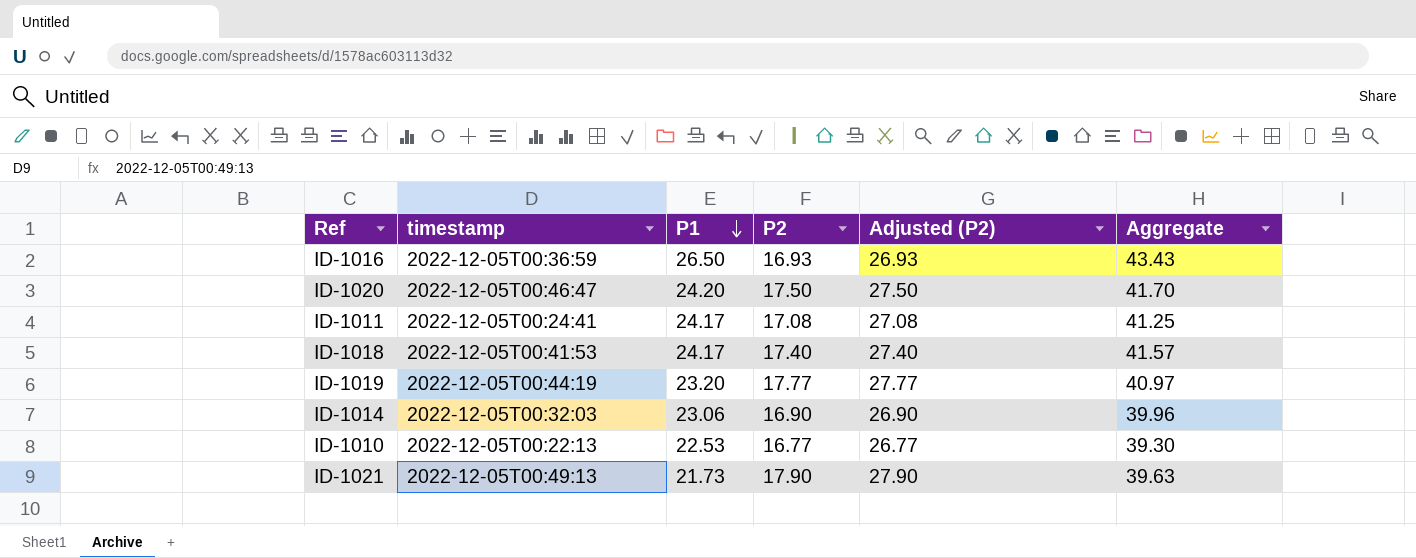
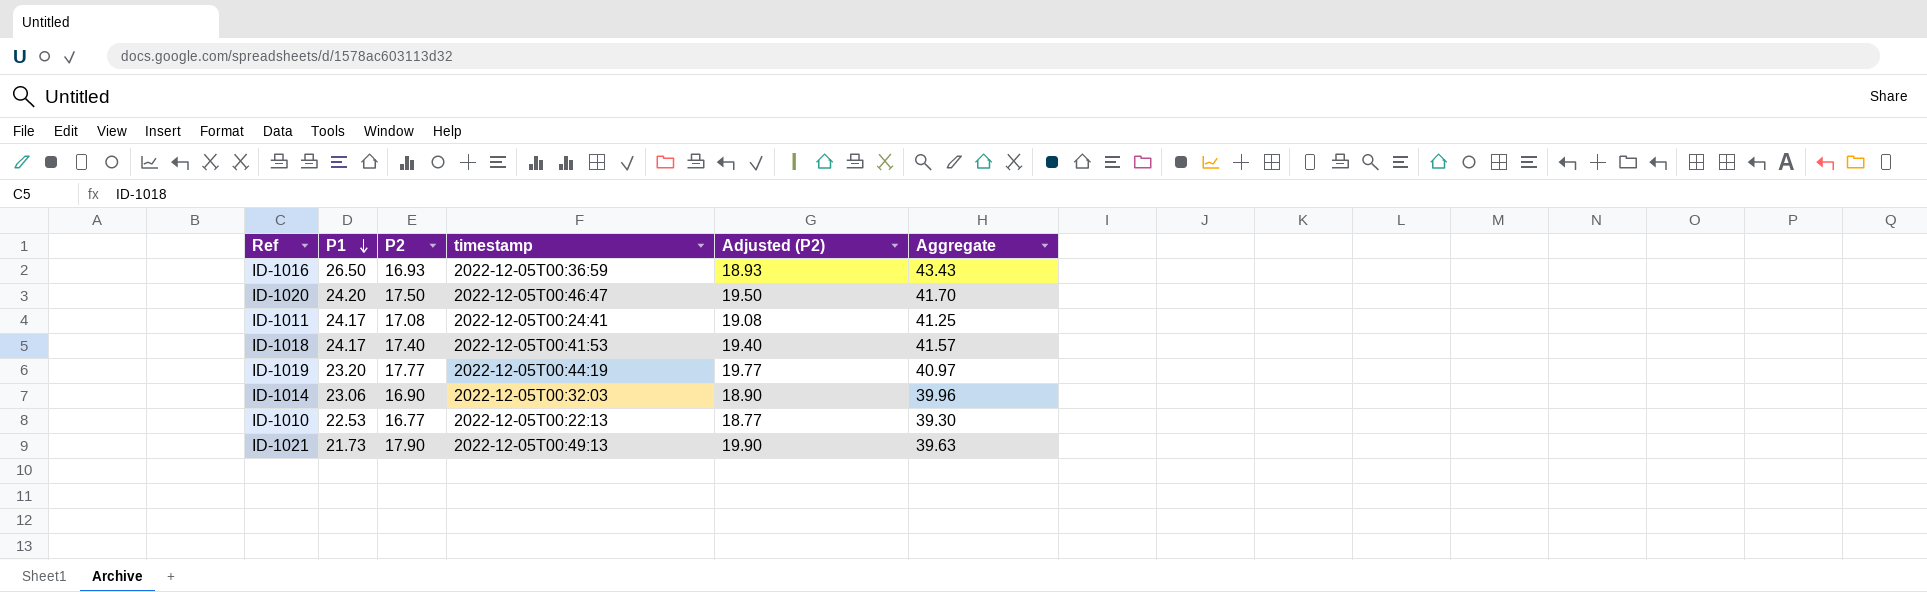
column timestamp | position: 2 -> 4
column Adjusted (P2) | formula: [P2] + 10 -> [P2] + 2

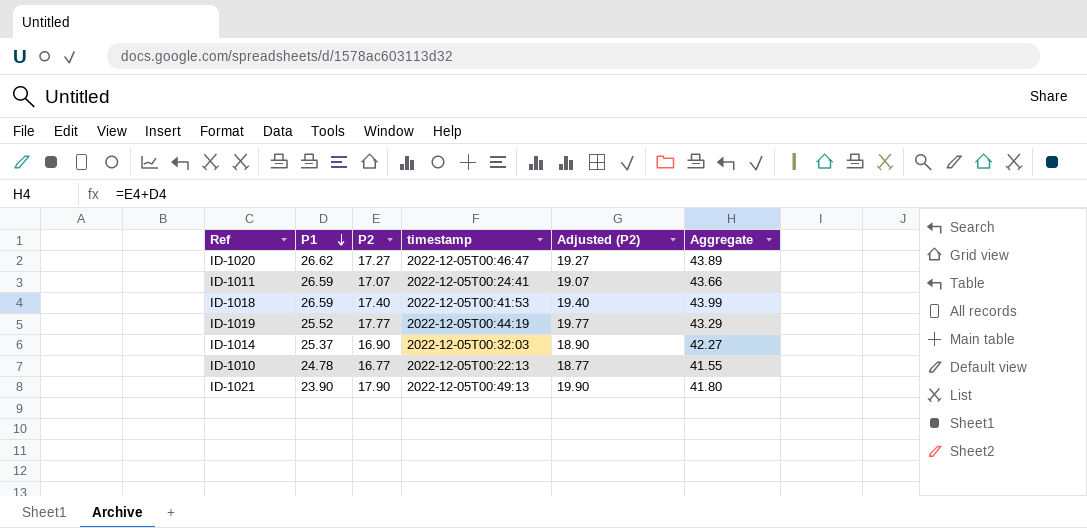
row ID-1016: 26.50 | 16.93 | 2022-12-05T00:36:59 | 18.93 | 43.43 -> none
ID-1020 | P1: 24.20 -> 26.62
ID-1020 | P2: 17.50 -> 17.27
ID-1020 | Adjusted (P2): 19.50 -> 19.27
ID-1020 | Aggregate: 41.70 -> 43.89
ID-1011 | P1: 24.17 -> 26.59
ID-1011 | P2: 17.08 -> 17.07
ID-1011 | Adjusted (P2): 19.08 -> 19.07
ID-1011 | Aggregate: 41.25 -> 43.66
ID-1018 | P1: 24.17 -> 26.59
ID-1018 | Aggregate: 41.57 -> 43.99
ID-1019 | P1: 23.20 -> 25.52
ID-1019 | Aggregate: 40.97 -> 43.29
ID-1014 | P1: 23.06 -> 25.37
ID-1014 | Aggregate: 39.96 -> 42.27
ID-1010 | P1: 22.53 -> 24.78
ID-1010 | Aggregate: 39.30 -> 41.55
ID-1021 | P1: 21.73 -> 23.90
ID-1021 | Aggregate: 39.63 -> 41.80

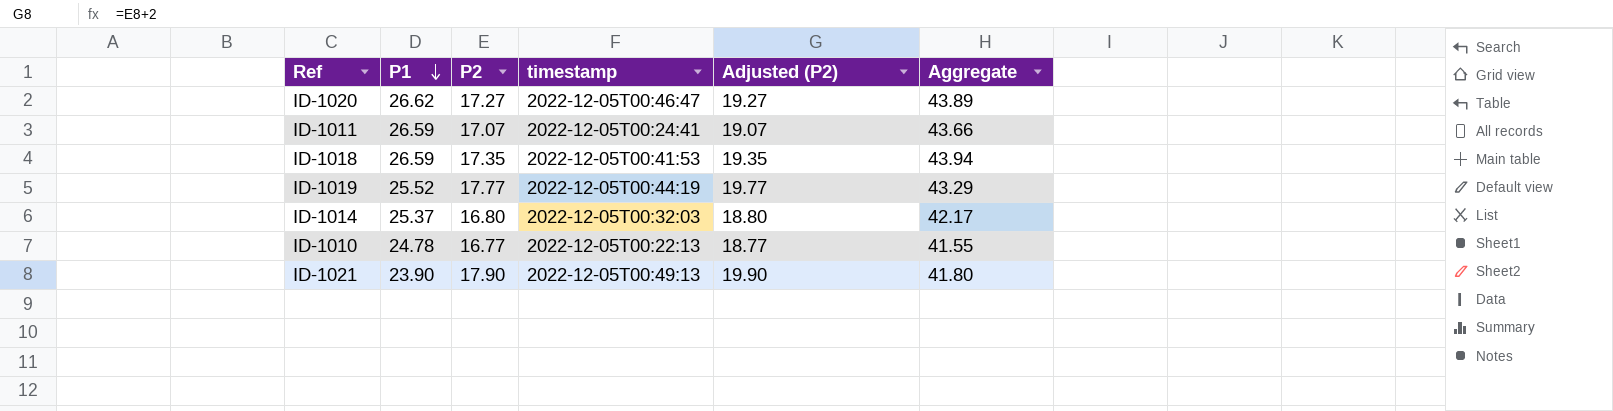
ID-1018 | P2: 17.40 -> 17.35
ID-1018 | Adjusted (P2): 19.40 -> 19.35
ID-1018 | Aggregate: 43.99 -> 43.94
ID-1014 | P2: 16.90 -> 16.80
ID-1014 | Adjusted (P2): 18.90 -> 18.80
ID-1014 | Aggregate: 42.27 -> 42.17

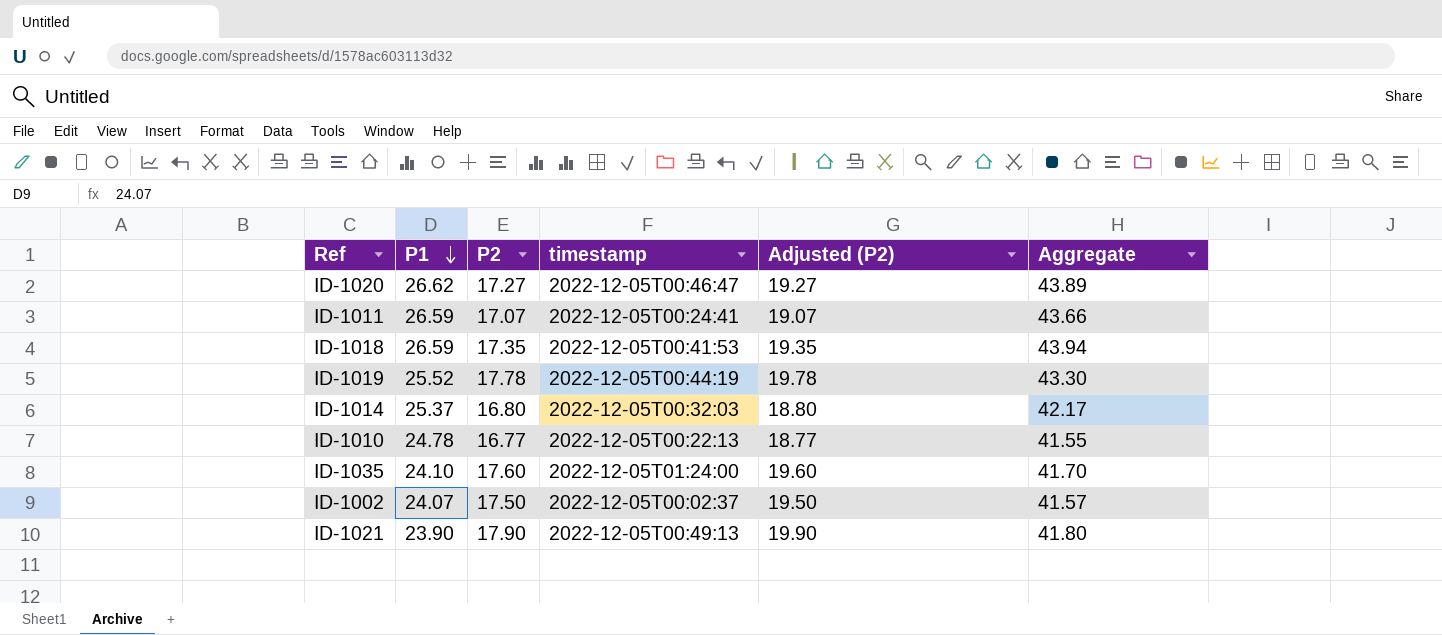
ID-1019 | P2: 17.77 -> 17.78
ID-1019 | Adjusted (P2): 19.77 -> 19.78
ID-1019 | Aggregate: 43.29 -> 43.30
row ID-1035: none -> 24.10 | 17.60 | 2022-12-05T01:24:00 | 19.60 | 41.70
row ID-1002: none -> 24.07 | 17.50 | 2022-12-05T00:02:37 | 19.50 | 41.57

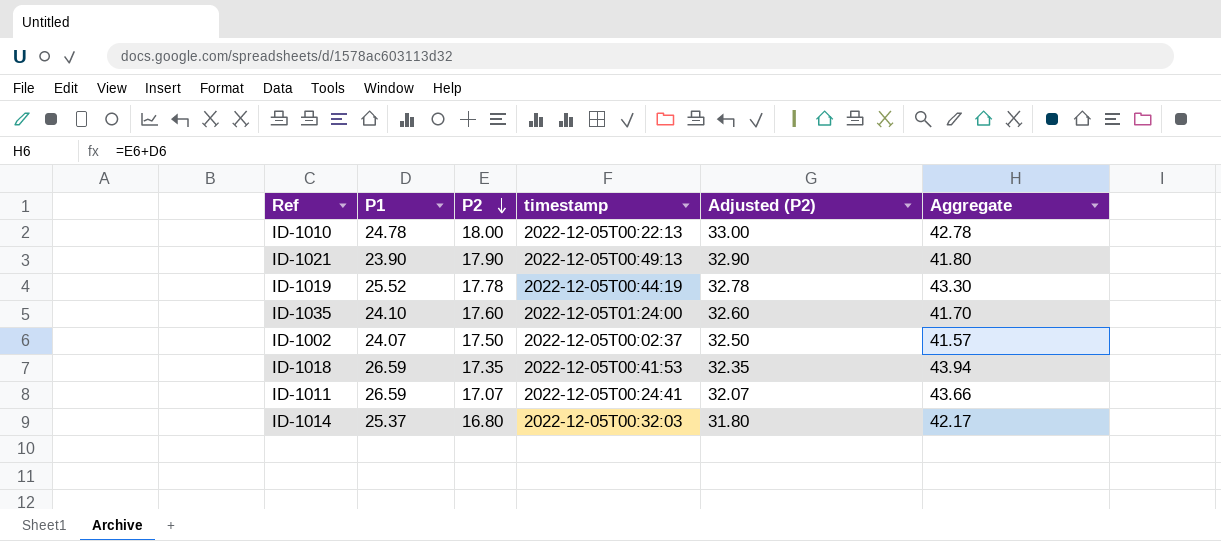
row order: P1 descending -> P2 descending
column Adjusted (P2) | formula: [P2] + 2 -> [P2] + 15
row ID-1020: 26.62 | 17.27 | 2022-12-05T00:46:47 | 19.27 | 43.89 -> none
ID-1010 | P2: 16.77 -> 18.00
ID-1010 | Aggregate: 41.55 -> 42.78

